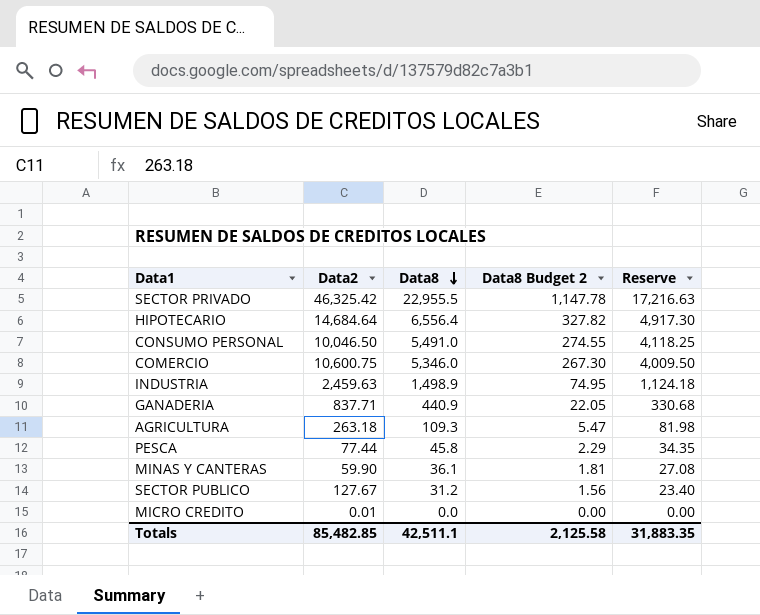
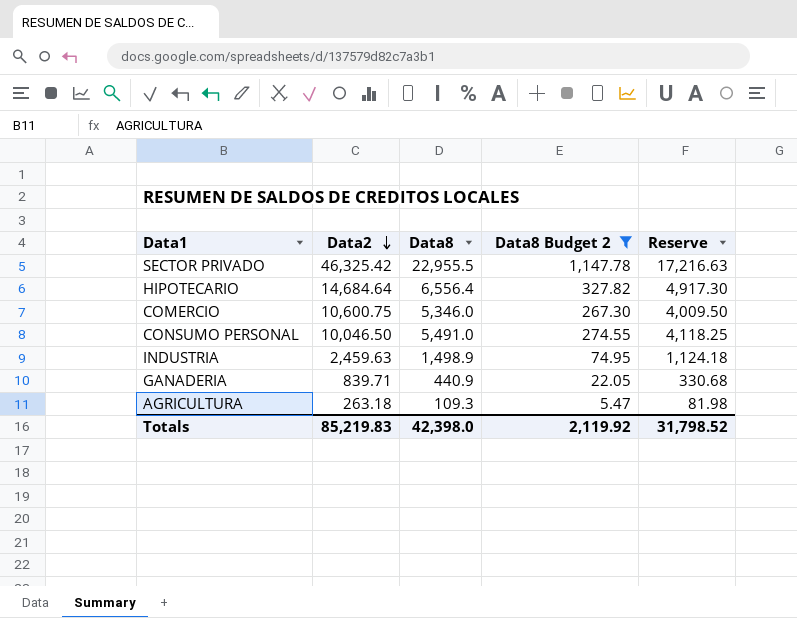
filter: none -> Data8 Budget 2 >= 5.47
row order: Data8 descending -> Data2 descending
GANADERIA | Data2: 837.71 -> 839.71
Totals | Data2: 85,482.85 -> 85,219.83
Totals | Data8: 42,511.1 -> 42,398.0
Totals | Data8 Budget 2: 2,125.58 -> 2,119.92
Totals | Reserve: 31,883.35 -> 31,798.52

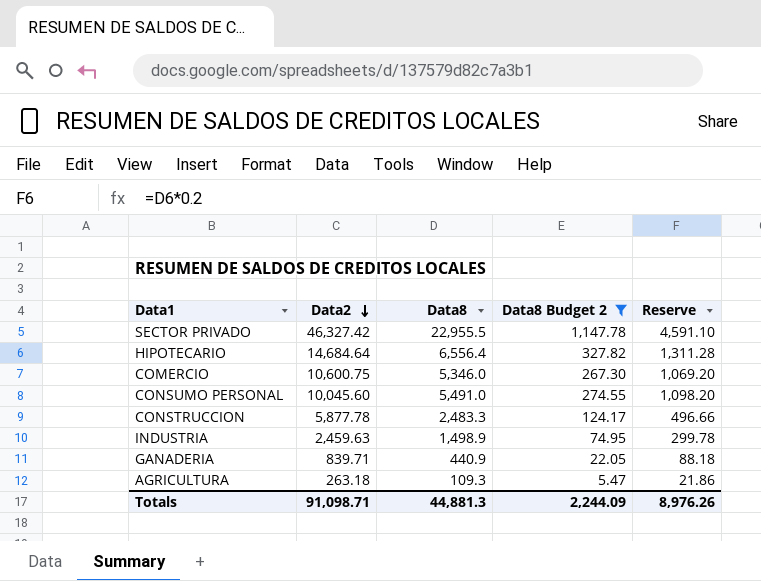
column Reserve | formula: [Data8] * 0.75 -> [Data8] * 0.2
SECTOR PRIVADO | Data2: 46,325.42 -> 46,327.42
CONSUMO PERSONAL | Data2: 10,046.50 -> 10,045.60
row CONSTRUCCION: none -> 5,877.78 | 2,483.3 | 124.17 | 496.66
Totals | Data2: 85,219.83 -> 91,098.71
Totals | Data8: 42,398.0 -> 44,881.3
Totals | Data8 Budget 2: 2,119.92 -> 2,244.09
Totals | Reserve: 31,798.52 -> 8,976.26

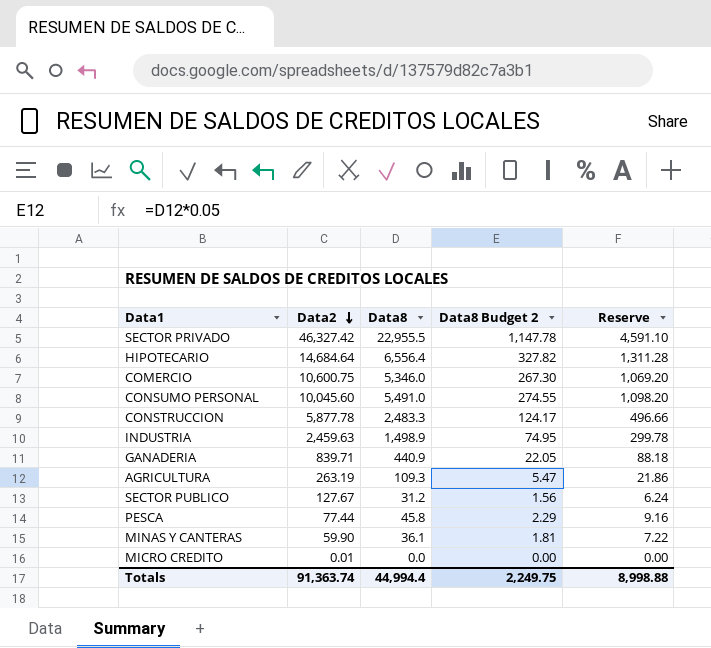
filter: Data8 Budget 2 >= 5.47 -> none
AGRICULTURA | Data2: 263.18 -> 263.19
Totals | Data2: 91,098.71 -> 91,363.74
Totals | Data8: 44,881.3 -> 44,994.4
Totals | Data8 Budget 2: 2,244.09 -> 2,249.75
Totals | Reserve: 8,976.26 -> 8,998.88

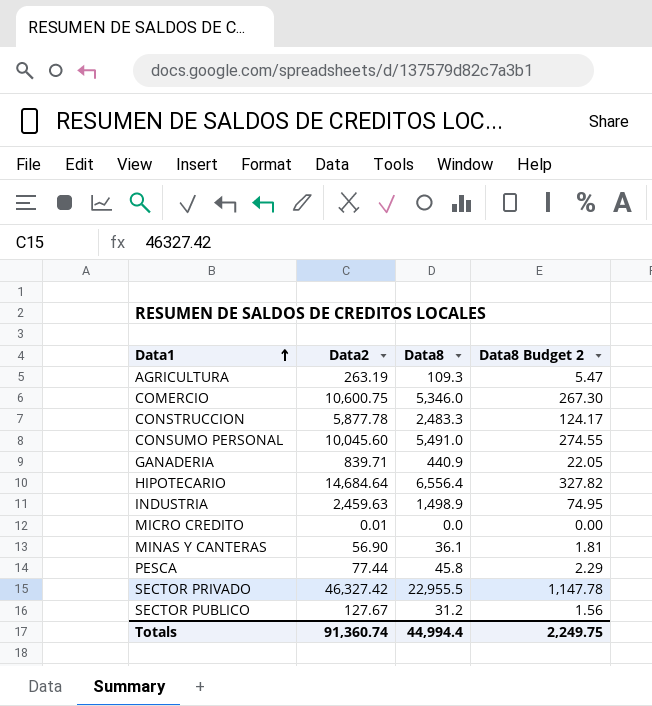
row order: Data2 descending -> Data1 ascending
column Reserve | formula: [Data8] * 0.2 -> none
MINAS Y CANTERAS | Data2: 59.90 -> 56.90
Totals | Data2: 91,363.74 -> 91,360.74

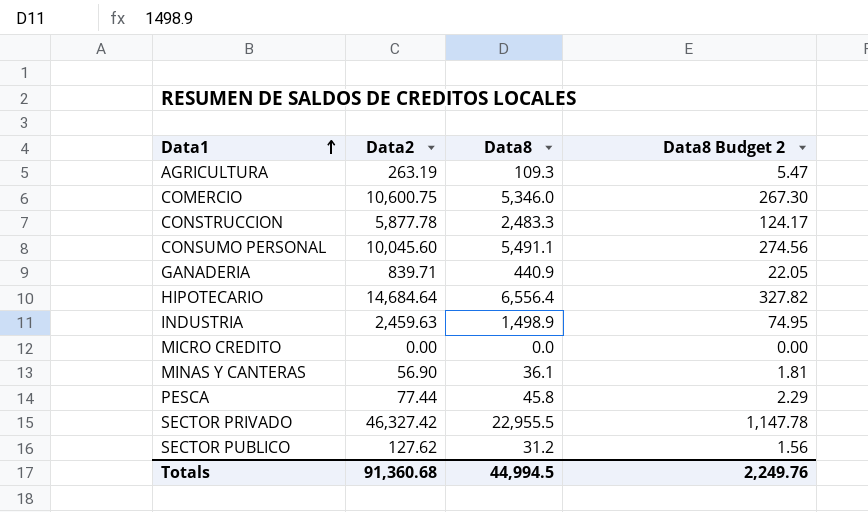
CONSUMO PERSONAL | Data8: 5,491.0 -> 5,491.1
CONSUMO PERSONAL | Data8 Budget 2: 274.55 -> 274.56
MICRO CREDITO | Data2: 0.01 -> 0.00
SECTOR PUBLICO | Data2: 127.67 -> 127.62
Totals | Data2: 91,360.74 -> 91,360.68
Totals | Data8: 44,994.4 -> 44,994.5
Totals | Data8 Budget 2: 2,249.75 -> 2,249.76

